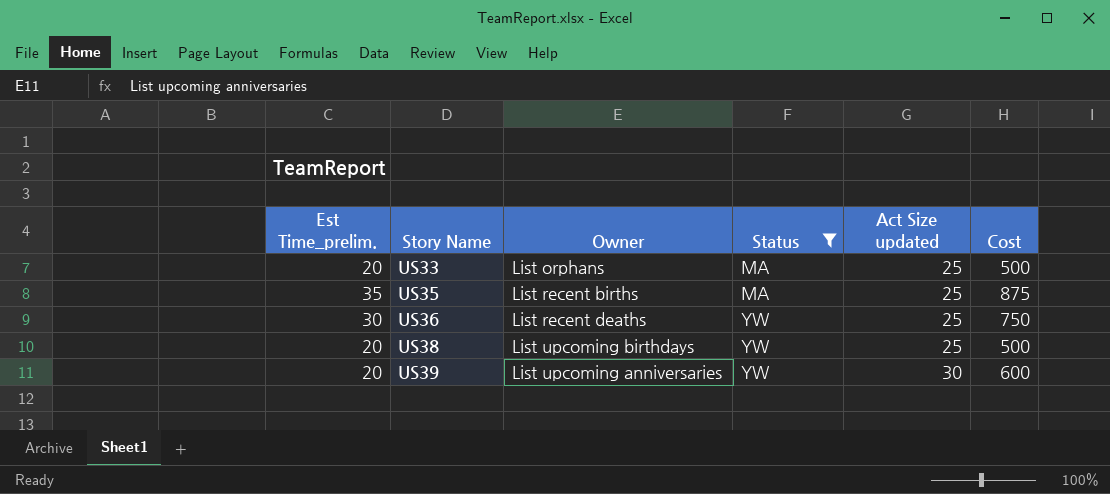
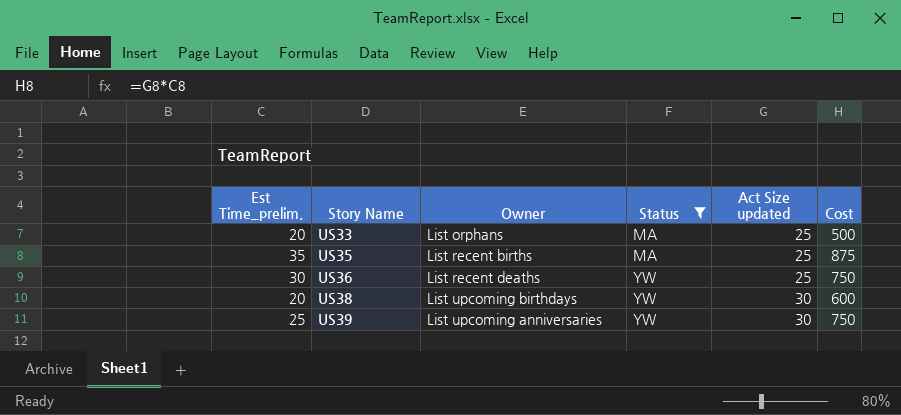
US38 | Act Size updated: 25 -> 30
US38 | Cost: 500 -> 600
US39 | Est Time_prelim.: 20 -> 25
US39 | Cost: 600 -> 750

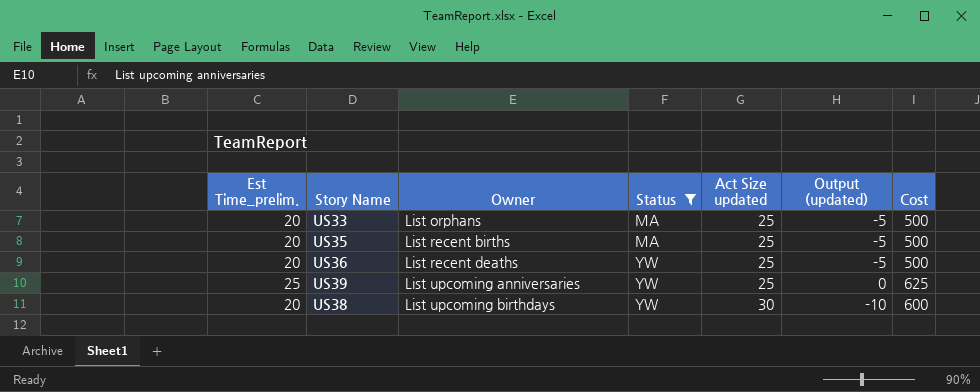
row order: Story Name ascending -> Owner ascending
column Output (updated) | formula: none -> [Est Time_prelim.] - [Act Size updated]
US35 | Est Time_prelim.: 35 -> 20
US35 | Cost: 875 -> 500
US36 | Est Time_prelim.: 30 -> 20
US36 | Cost: 750 -> 500
US39 | Act Size updated: 30 -> 25
US39 | Cost: 750 -> 625

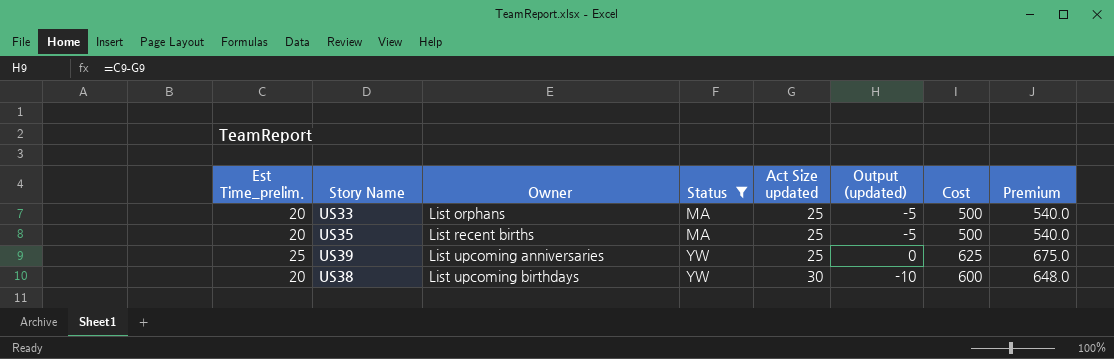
column Premium | formula: none -> [Cost] * 1.08
row US36: 20 | List recent deaths | YW | 25 | -5 | 500 -> none

